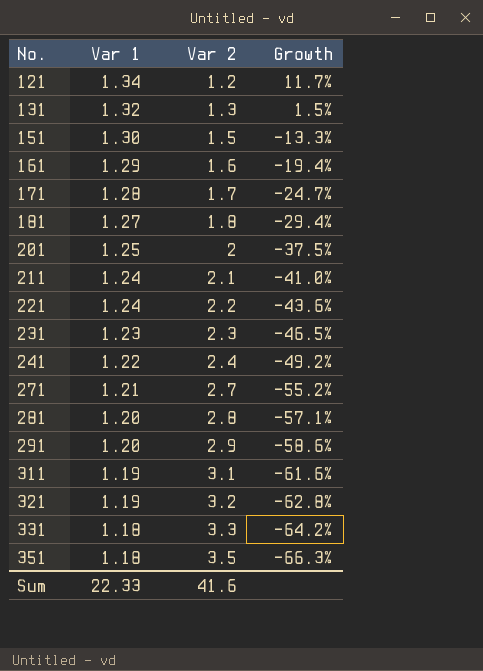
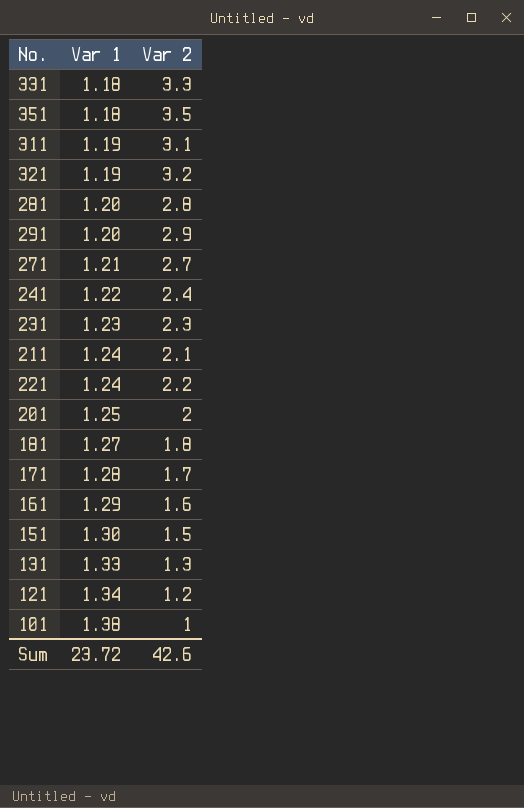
row order: No. ascending -> Var 1 ascending
column Growth | formula: ([Var 1] - [Var 2]) / [Var 2] -> none
131 | Var 1: 1.32 -> 1.33
row 101: none -> 1.38 | 1
Sum | Var 1: 22.33 -> 23.72
Sum | Var 2: 41.6 -> 42.6

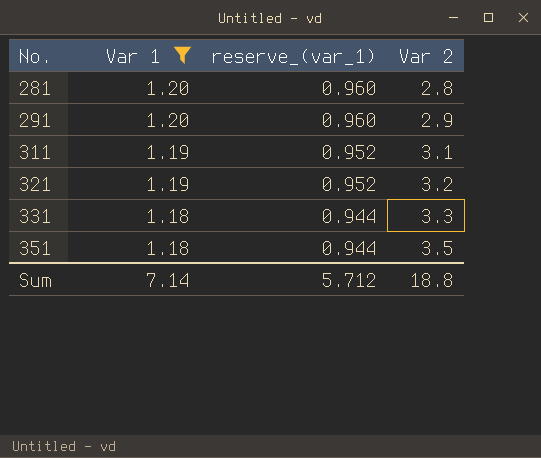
filter: none -> Var 1 <= 1.20
row order: Var 1 ascending -> No. ascending
column reserve_(var_1) | formula: none -> [Var 1] * 0.8
Sum | Var 1: 23.72 -> 7.14
Sum | Var 2: 42.6 -> 18.8

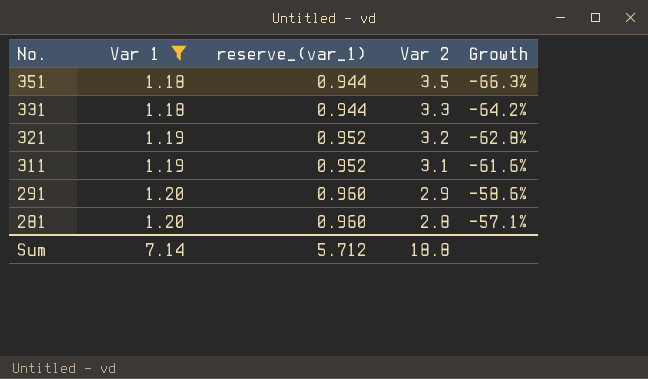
row order: No. ascending -> No. descending
column Growth | formula: none -> ([Var 1] - [Var 2]) / [Var 2]

